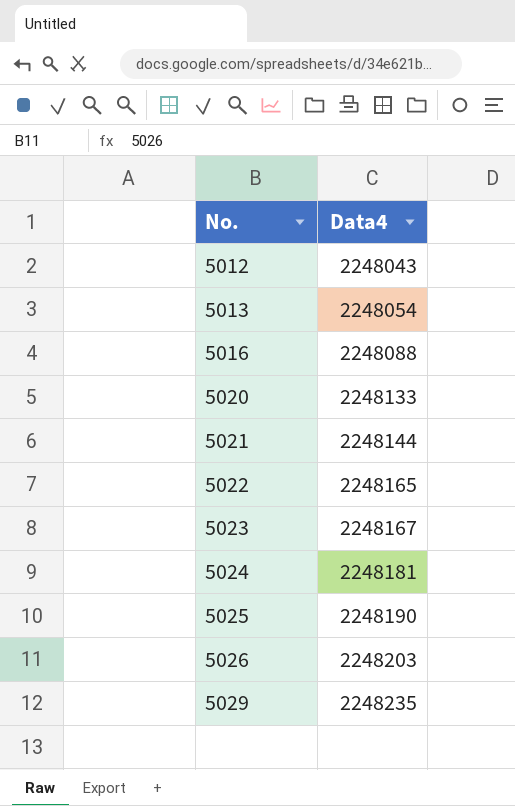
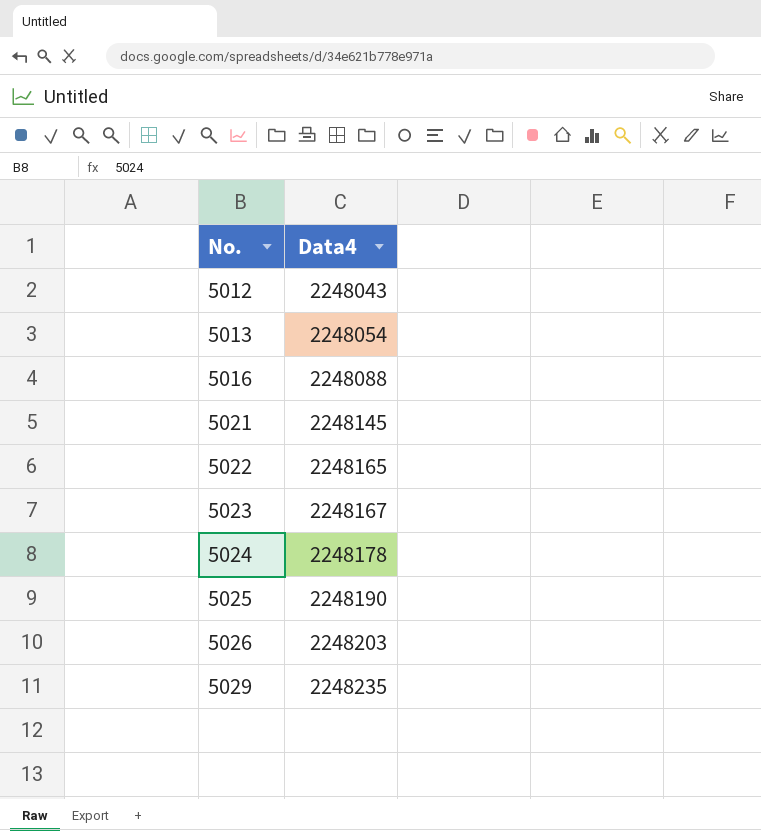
row 5020: 2248133 -> none
5021 | Data4: 2248144 -> 2248145
5024 | Data4: 2248181 -> 2248178

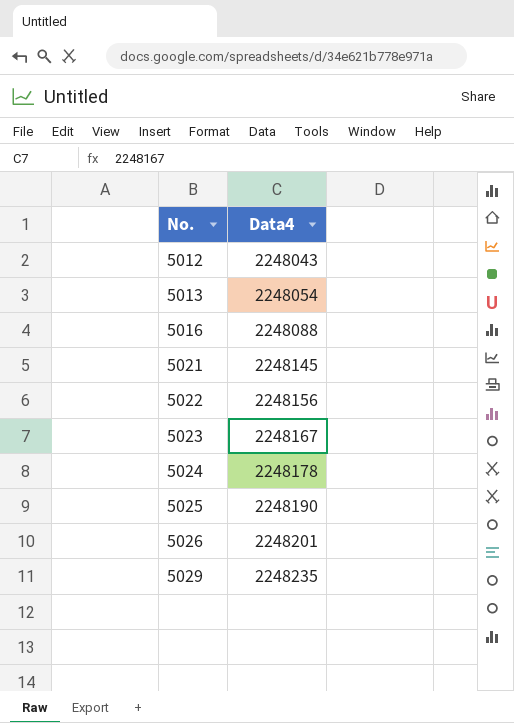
5022 | Data4: 2248165 -> 2248156
5026 | Data4: 2248203 -> 2248201

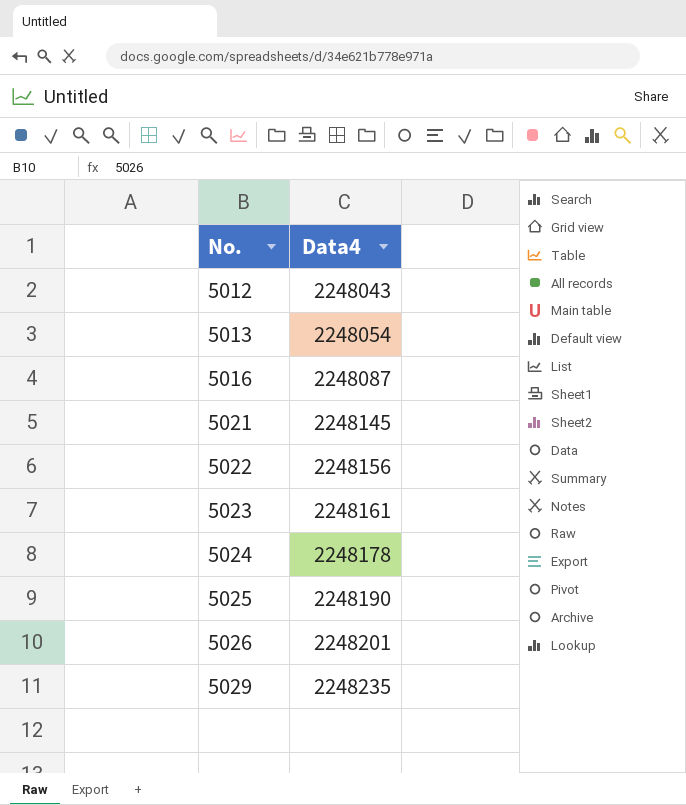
5016 | Data4: 2248088 -> 2248087
5023 | Data4: 2248167 -> 2248161

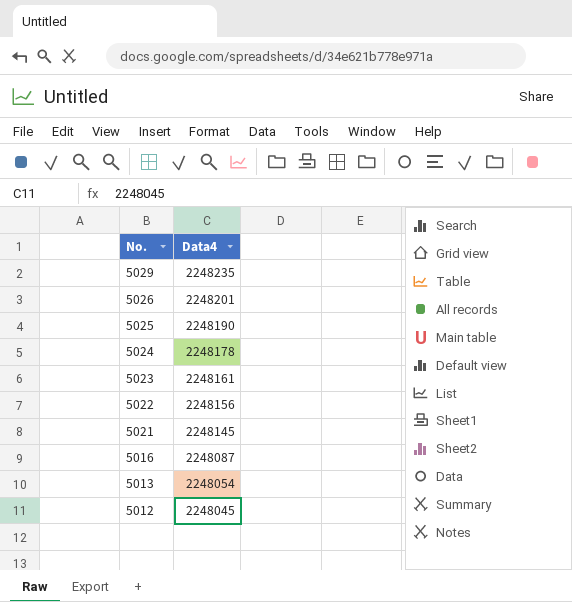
row order: No. ascending -> No. descending
5012 | Data4: 2248043 -> 2248045

